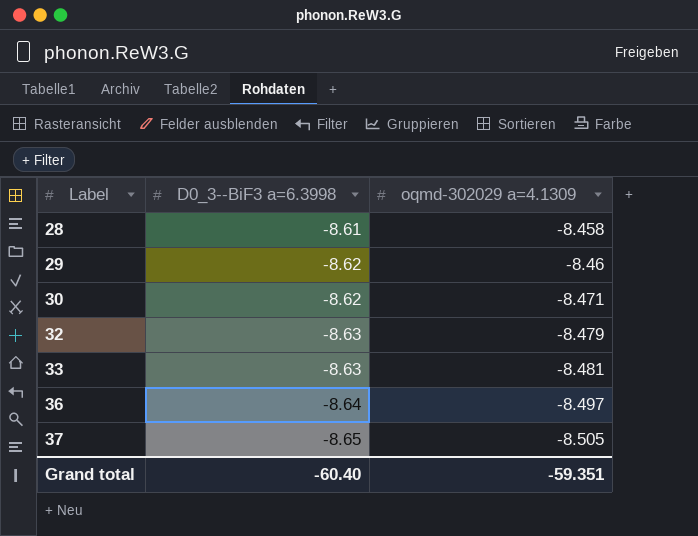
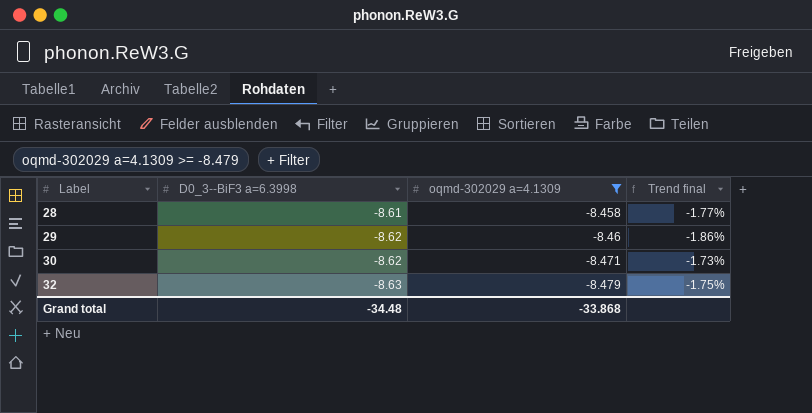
filter: none -> oqmd-302029 a=4.1309 >= -8.479
column Trend final | formula: none -> ([oqmd-302029 a=4.1309] - [D0_3--BiF3 a=6.3998]) / [D0_3--BiF3 a=6.3998]
Grand total | D0_3--BiF3 a=6.3998: -60.40 -> -34.48
Grand total | oqmd-302029 a=4.1309: -59.351 -> -33.868

